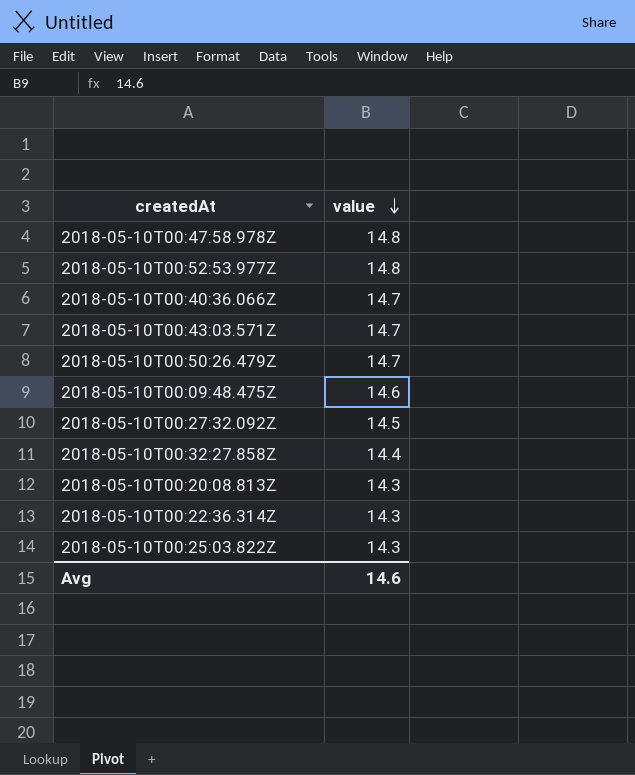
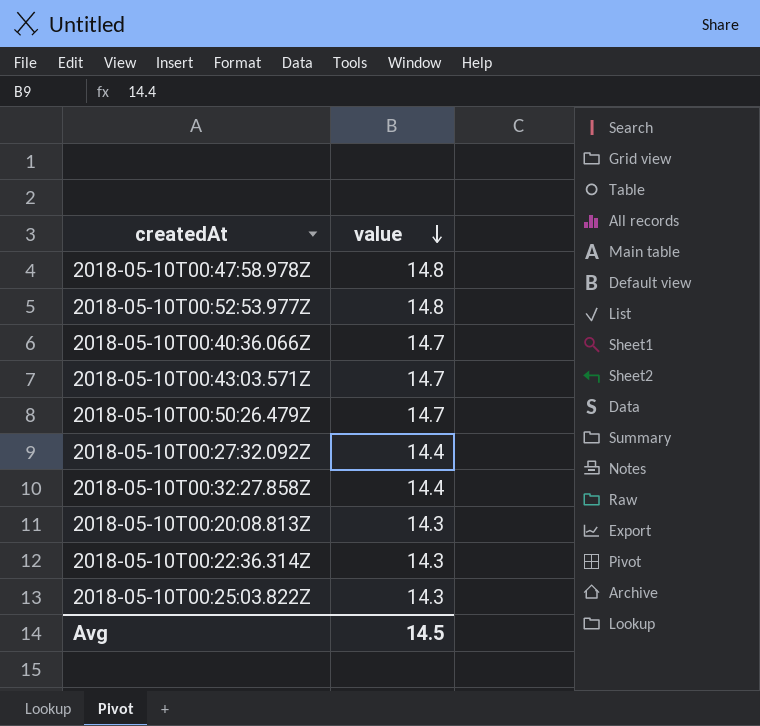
row 2018-05-10T00:09:48.475Z: 14.6 -> none
2018-05-10T00:27:32.092Z | value: 14.5 -> 14.4
Avg | value: 14.6 -> 14.5

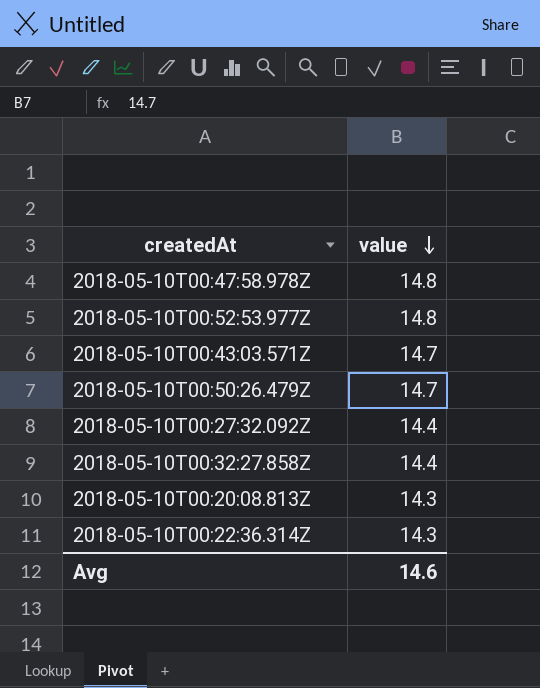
row 2018-05-10T00:40:36.066Z: 14.7 -> none
row 2018-05-10T00:25:03.822Z: 14.3 -> none
Avg | value: 14.5 -> 14.6

